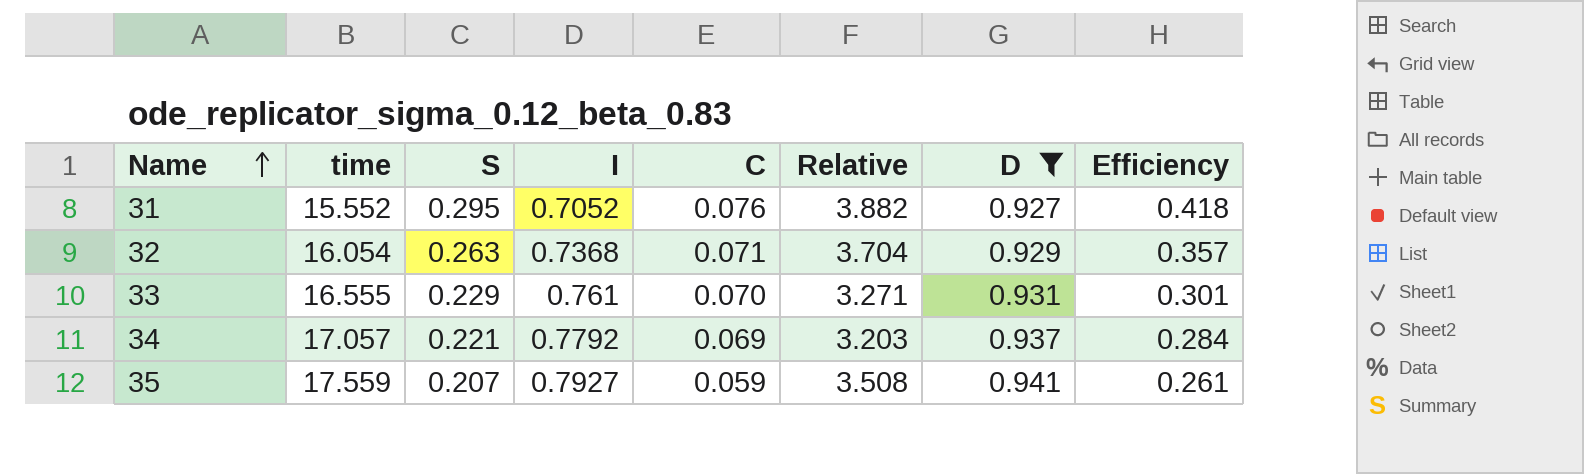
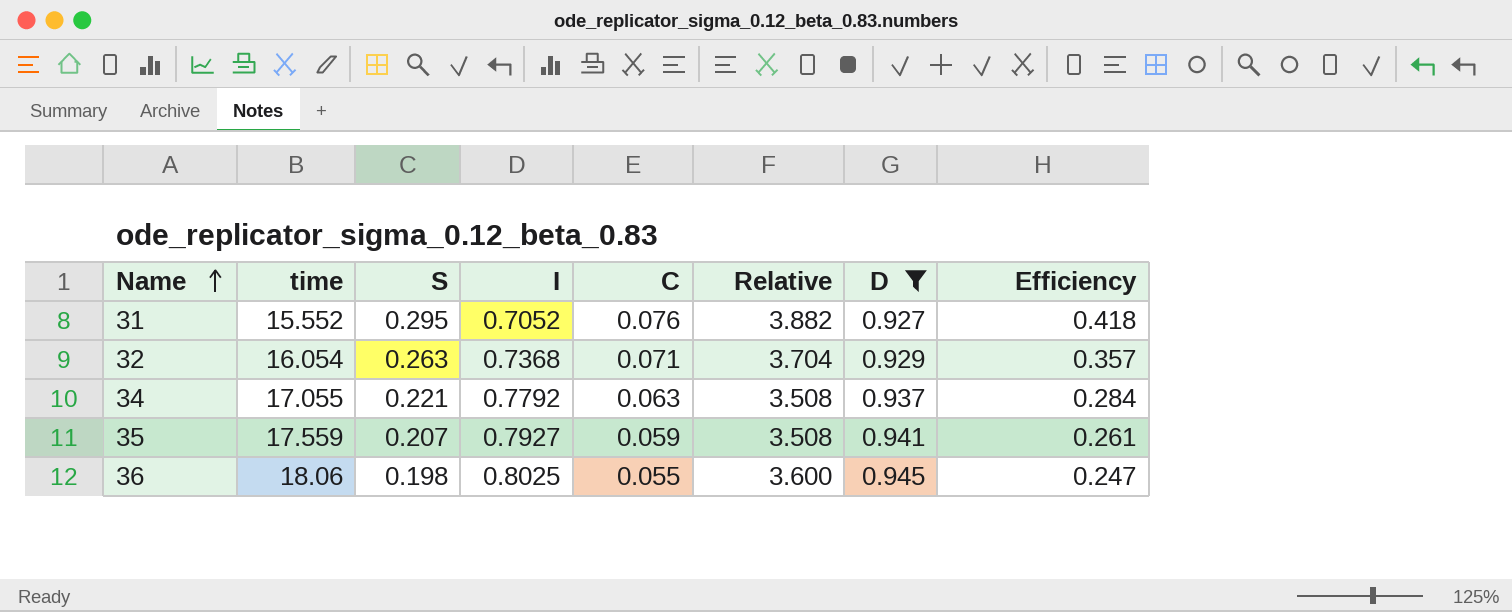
row 33: 16.555 | 0.229 | 0.761 | 0.070 | 3.271 | 0.931 | 0.301 -> none
34 | time: 17.057 -> 17.055
34 | C: 0.069 -> 0.063
34 | Relative: 3.203 -> 3.508
row 36: none -> 18.06 | 0.198 | 0.8025 | 0.055 | 3.600 | 0.945 | 0.247

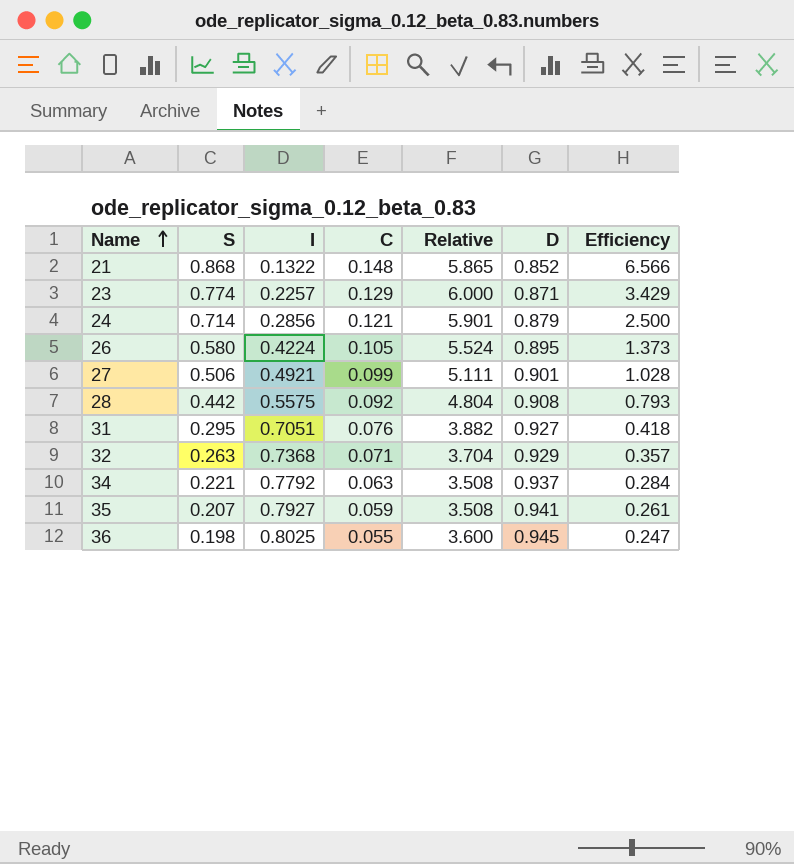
filter: D >= 0.927 -> none
column time | position: 2 -> none
31 | I: 0.7052 -> 0.7051

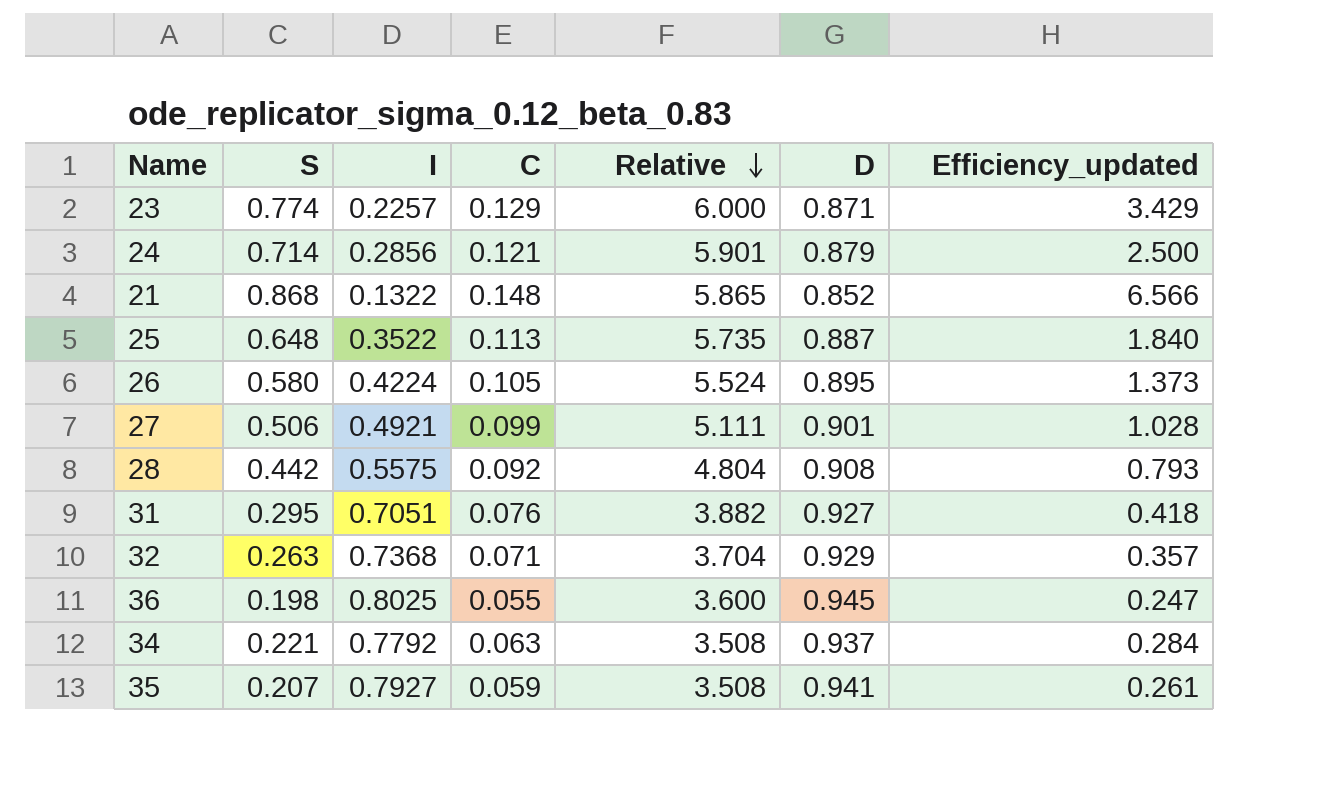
row order: Name ascending -> Relative descending
column name: Efficiency -> Efficiency_updated
row 25: none -> 0.648 | 0.3522 | 0.113 | 5.735 | 0.887 | 1.840

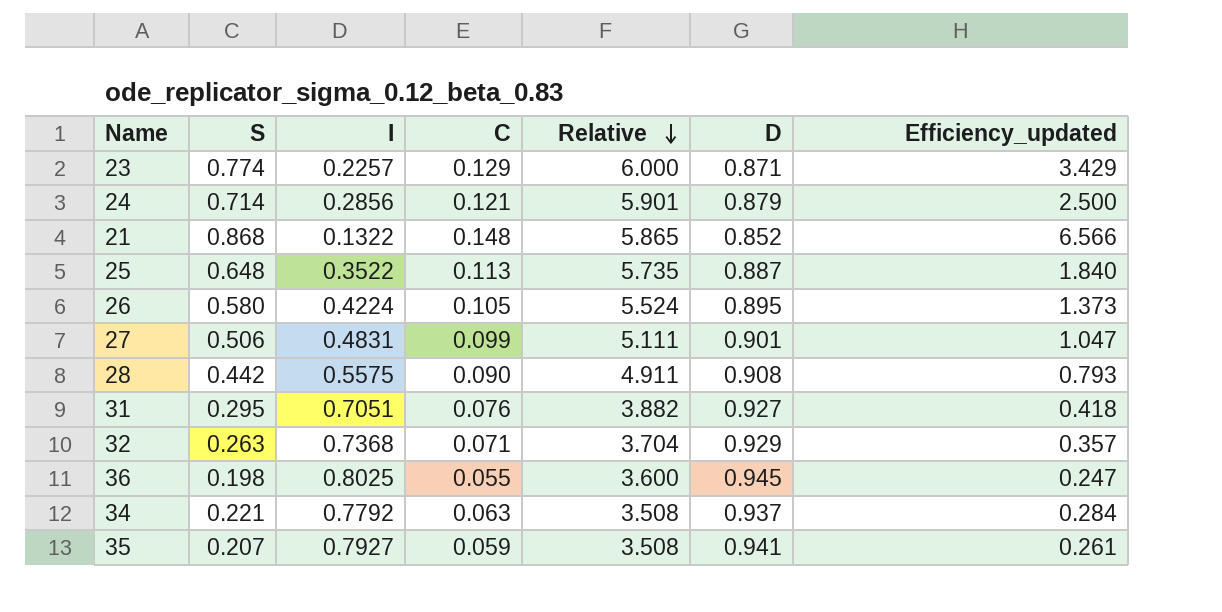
27 | I: 0.4921 -> 0.4831
27 | Efficiency_updated: 1.028 -> 1.047
28 | C: 0.092 -> 0.090
28 | Relative: 4.804 -> 4.911

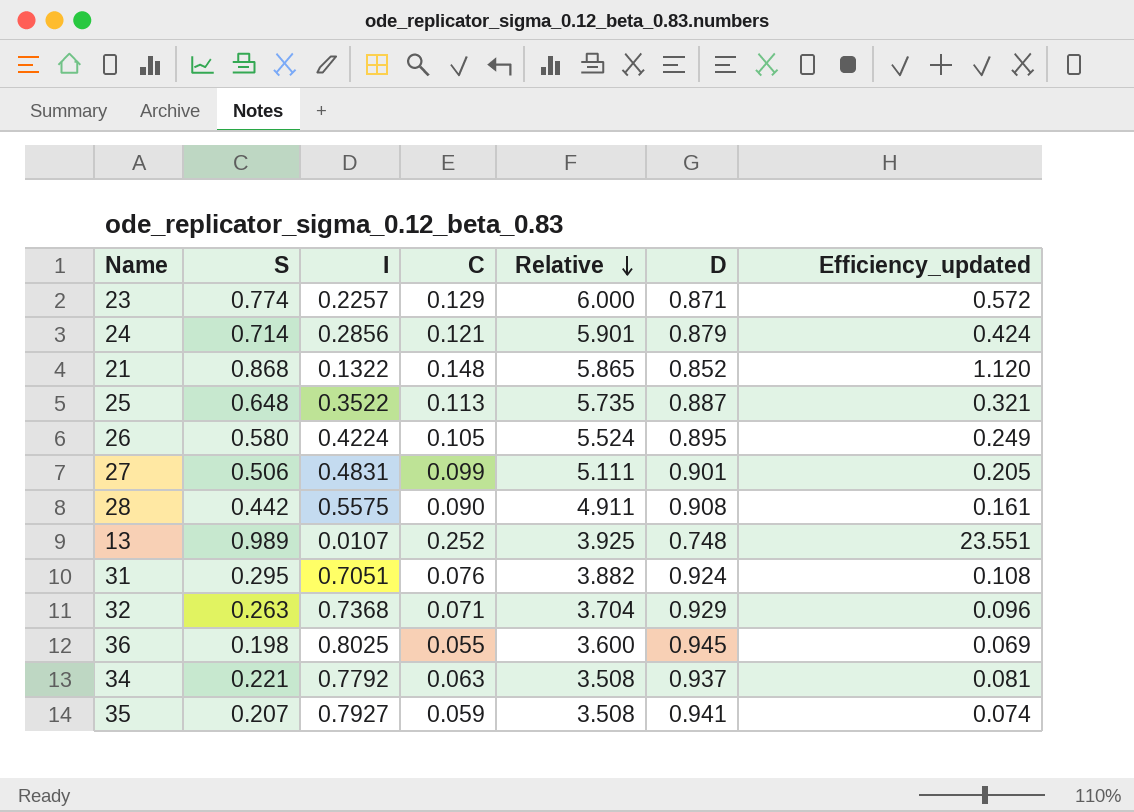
column Efficiency_updated | formula: [S] / [I] -> [C] / [I]
row 13: none -> 0.989 | 0.0107 | 0.252 | 3.925 | 0.748 | 23.551
31 | D: 0.927 -> 0.924

